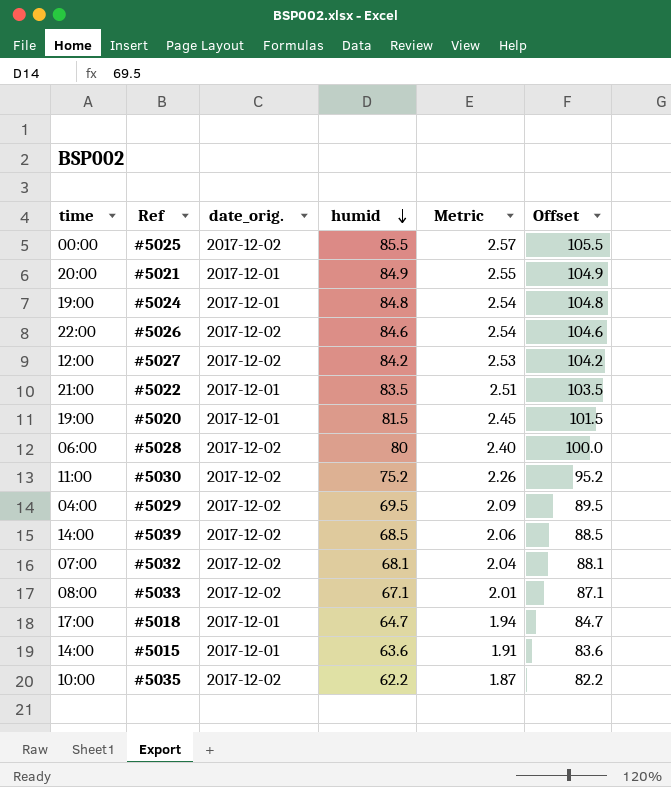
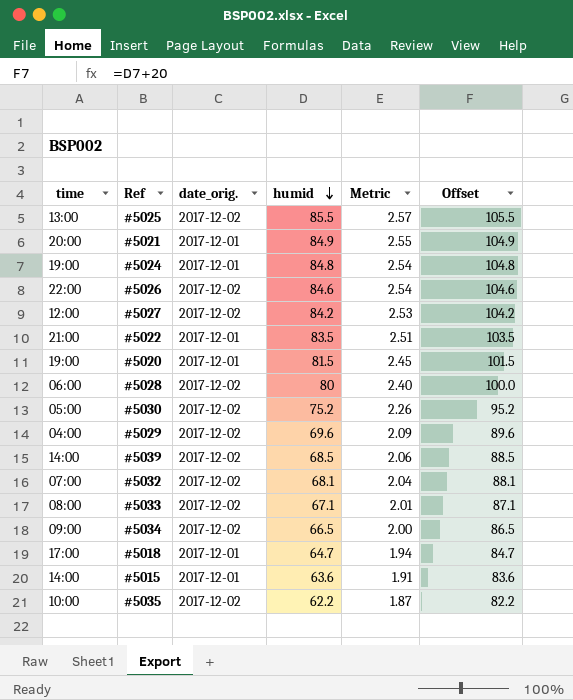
#5025 | time: 00:00 -> 13:00
#5030 | time: 11:00 -> 05:00
#5029 | humid: 69.5 -> 69.6
#5029 | Offset: 89.5 -> 89.6
row #5034: none -> 09:00 | 2017-12-02 | 66.5 | 2.00 | 86.5

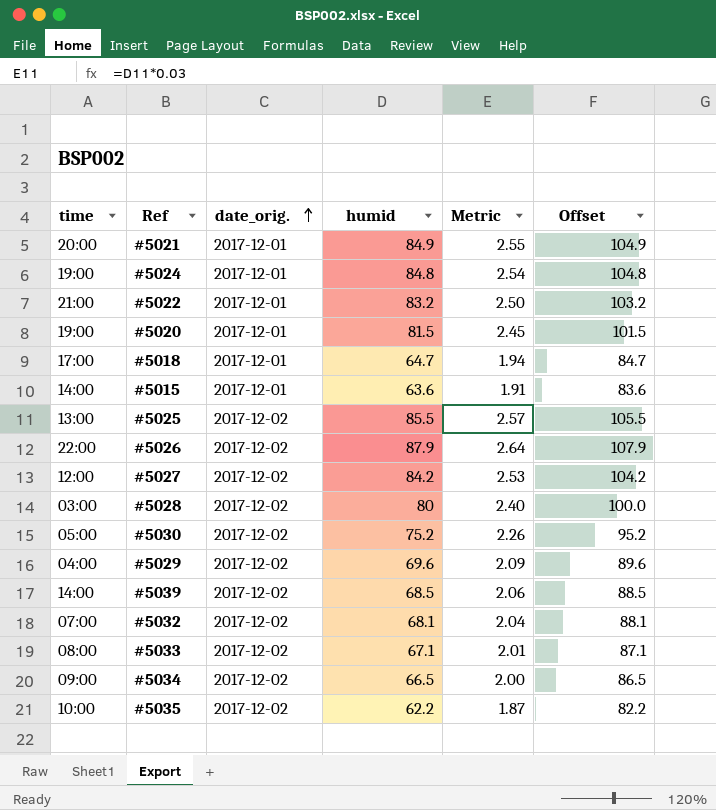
row order: humid descending -> date_orig. ascending
#5022 | humid: 83.5 -> 83.2
#5022 | Metric: 2.51 -> 2.50
#5022 | Offset: 103.5 -> 103.2
#5026 | humid: 84.6 -> 87.9
#5026 | Metric: 2.54 -> 2.64
#5026 | Offset: 104.6 -> 107.9
#5028 | time: 06:00 -> 03:00

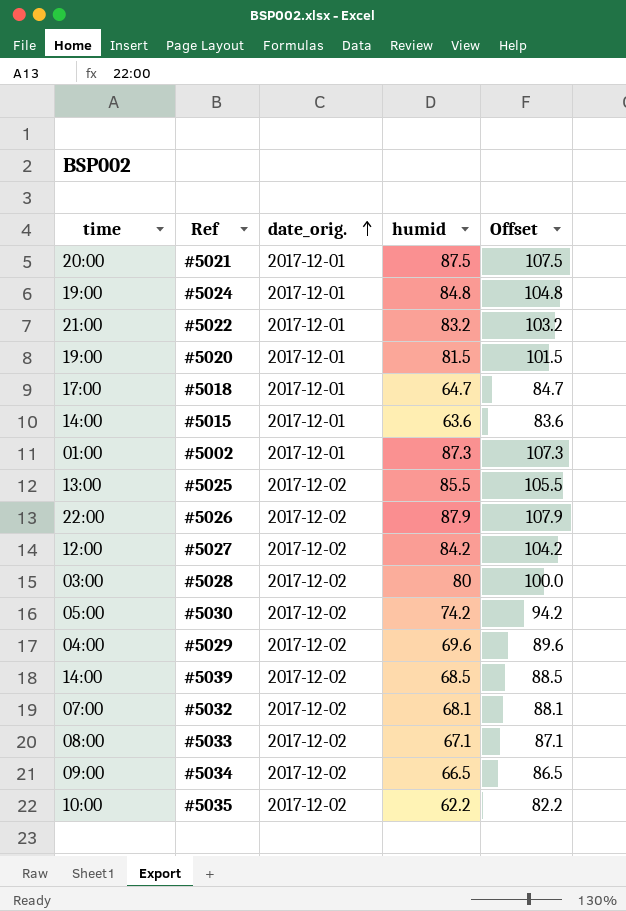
column Metric | formula: [humid] * 0.03 -> none
#5021 | humid: 84.9 -> 87.5
#5021 | Offset: 104.9 -> 107.5
row #5002: none -> 01:00 | 2017-12-01 | 87.3 | 107.3
#5030 | humid: 75.2 -> 74.2
#5030 | Offset: 95.2 -> 94.2

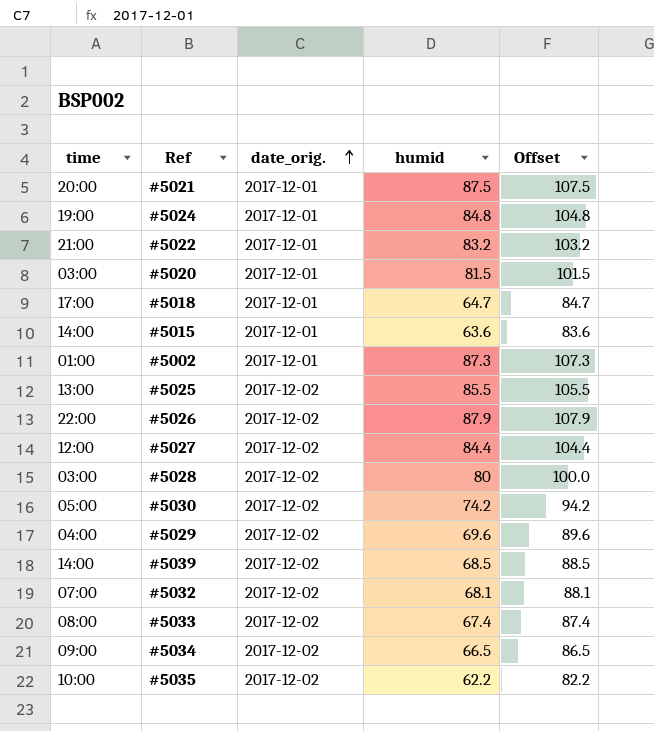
#5020 | time: 19:00 -> 03:00
#5027 | humid: 84.2 -> 84.4
#5027 | Offset: 104.2 -> 104.4
#5033 | humid: 67.1 -> 67.4
#5033 | Offset: 87.1 -> 87.4

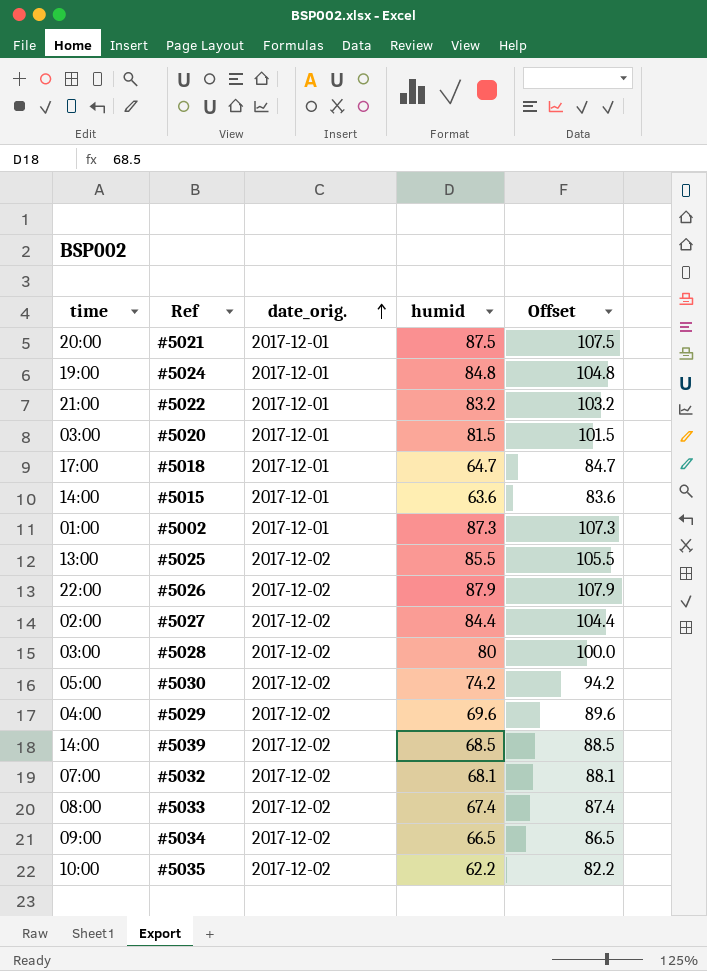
#5027 | time: 12:00 -> 02:00

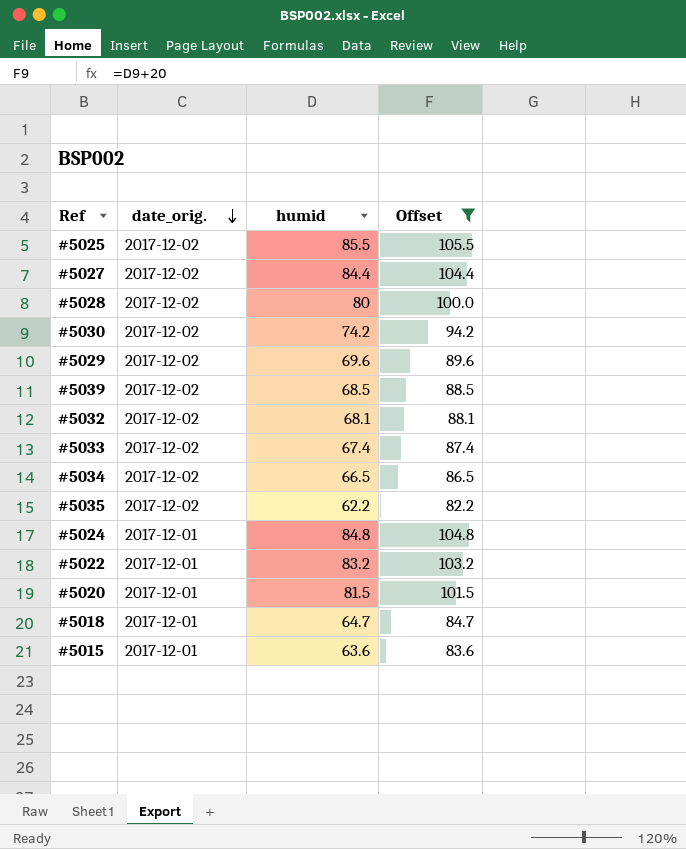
filter: none -> Offset <= 105.5
row order: date_orig. ascending -> date_orig. descending
column time | position: 1 -> none

